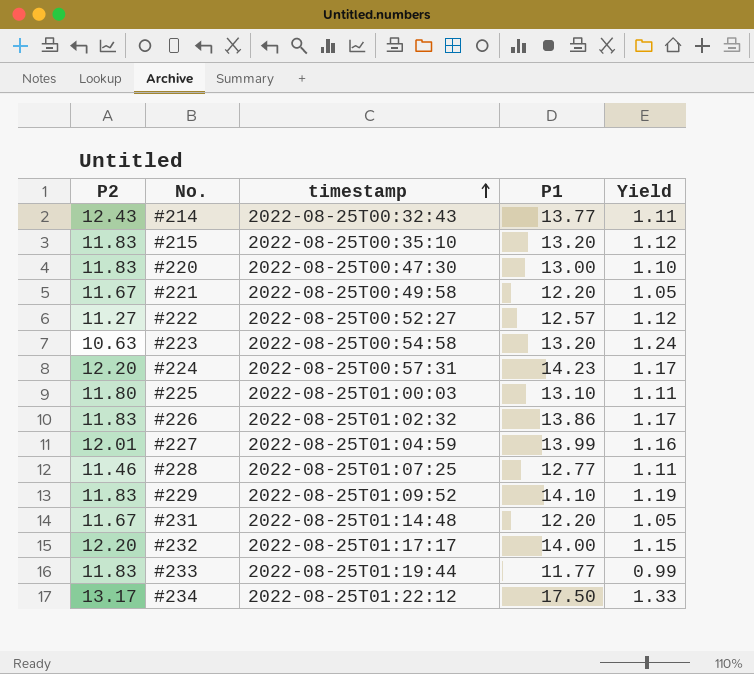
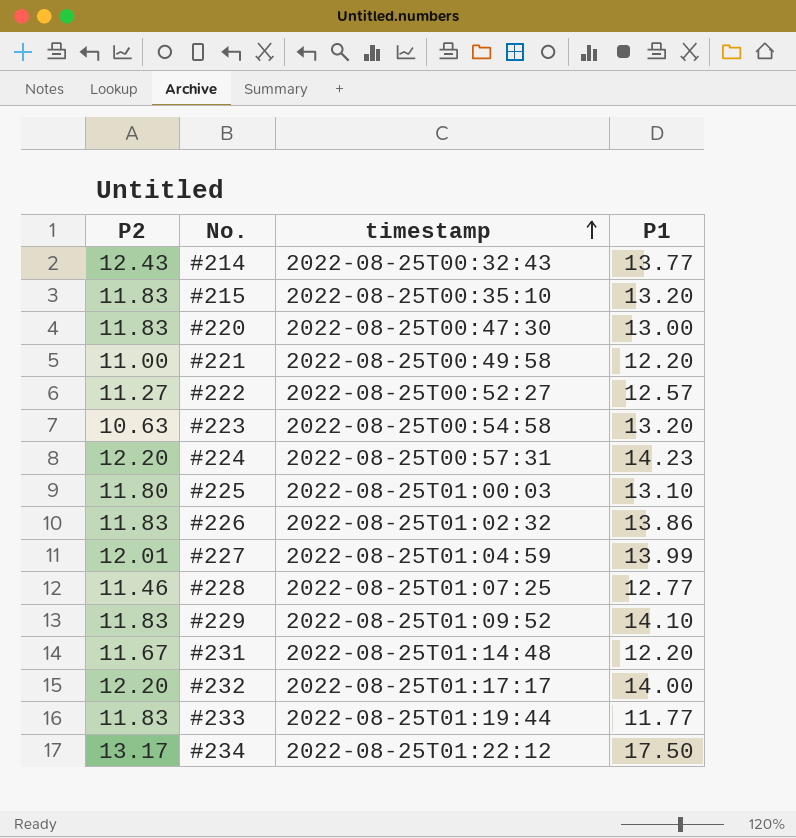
column Yield | formula: [P1] / [P2] -> none
#221 | P2: 11.67 -> 11.00

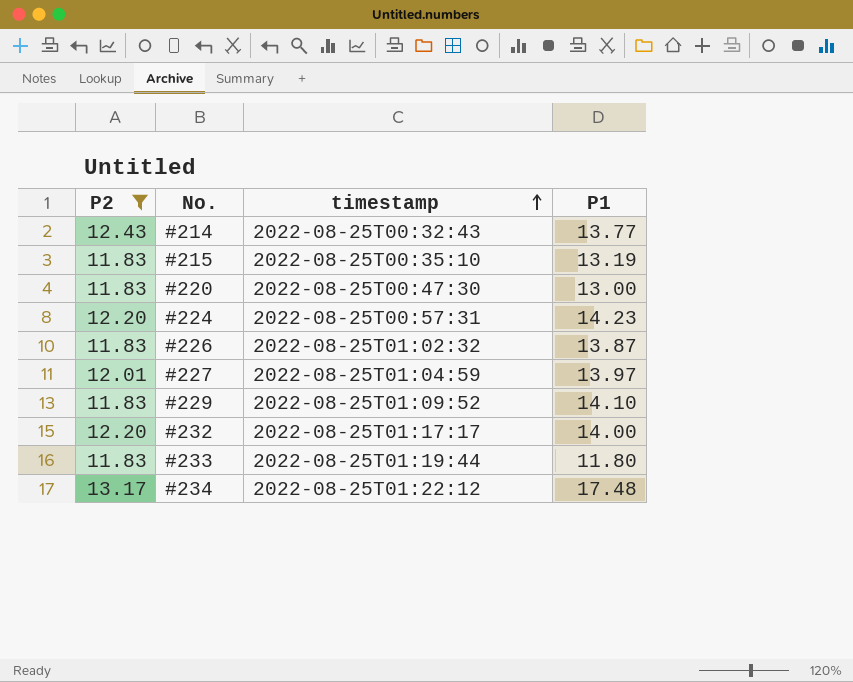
filter: none -> P2 >= 11.83
#215 | P1: 13.20 -> 13.19
#226 | P1: 13.86 -> 13.87
#227 | P1: 13.99 -> 13.97
#233 | P1: 11.77 -> 11.80
#234 | P1: 17.50 -> 17.48

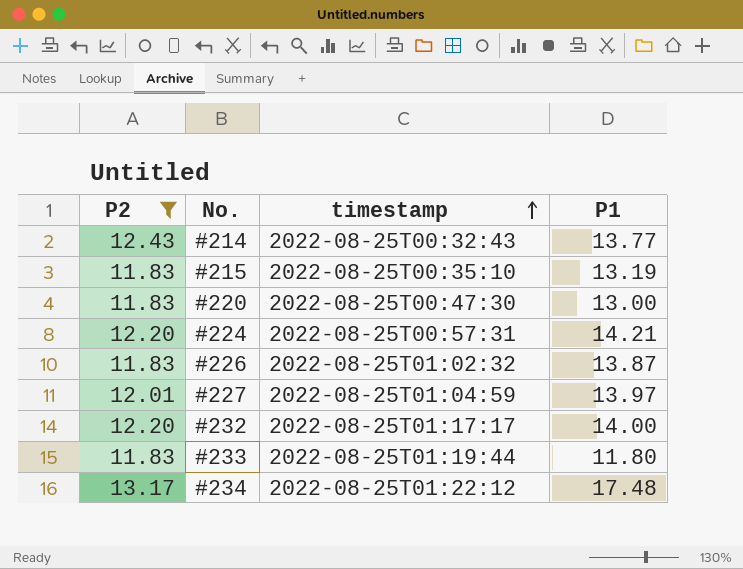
row #229: 11.83 | 2022-08-25T01:09:52 | 14.10 -> none
#224 | P1: 14.23 -> 14.21

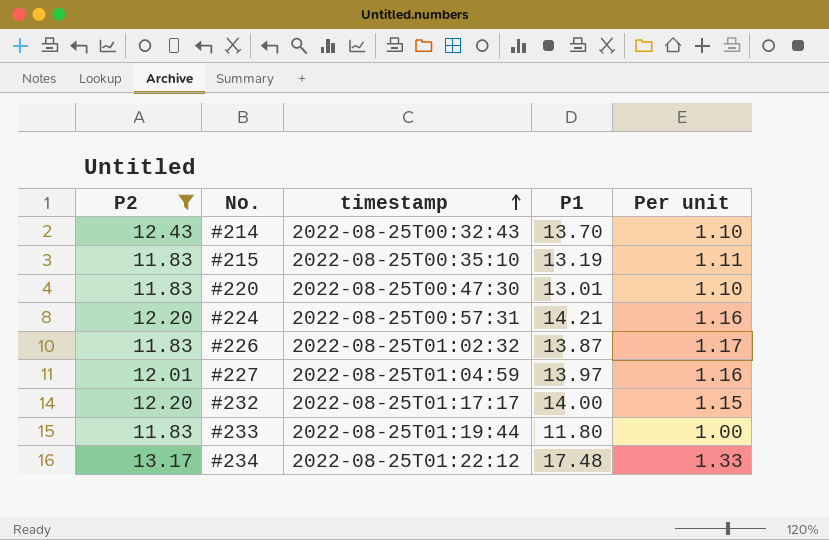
column Per unit | formula: none -> [P1] / [P2]
#214 | P1: 13.77 -> 13.70
#220 | P1: 13.00 -> 13.01

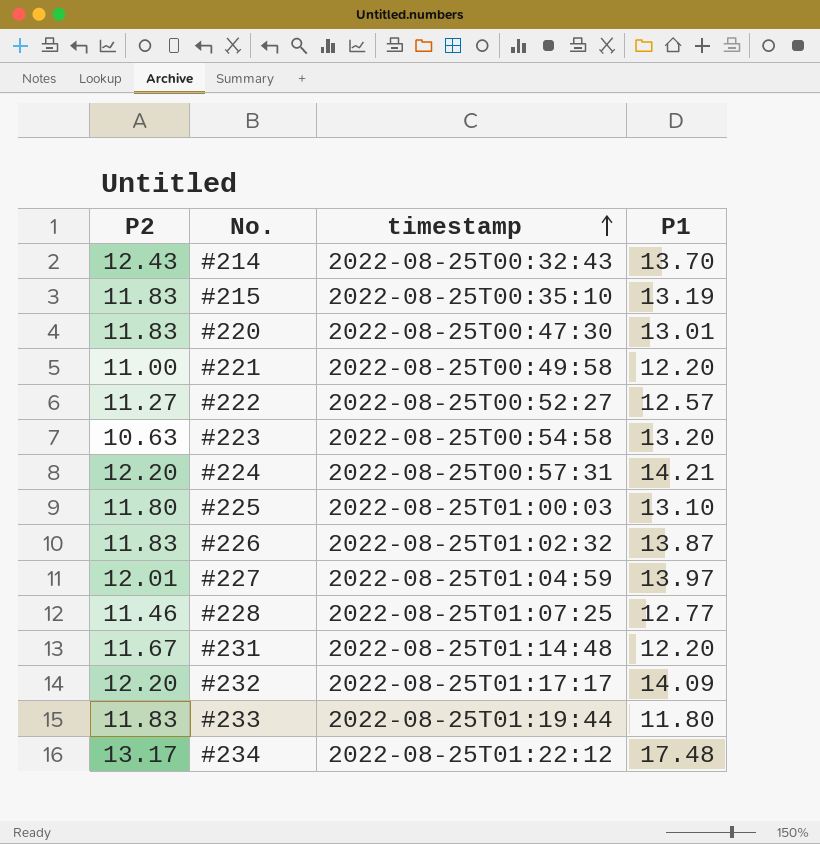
filter: P2 >= 11.83 -> none
column Per unit | formula: [P1] / [P2] -> none
#232 | P1: 14.00 -> 14.09

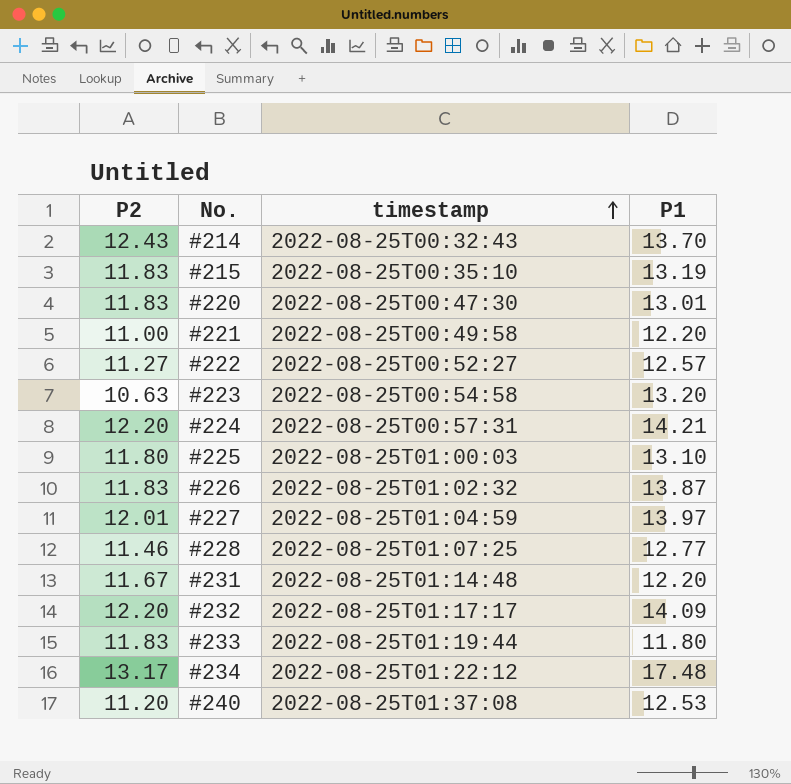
row #240: none -> 11.20 | 2022-08-25T01:37:08 | 12.53

